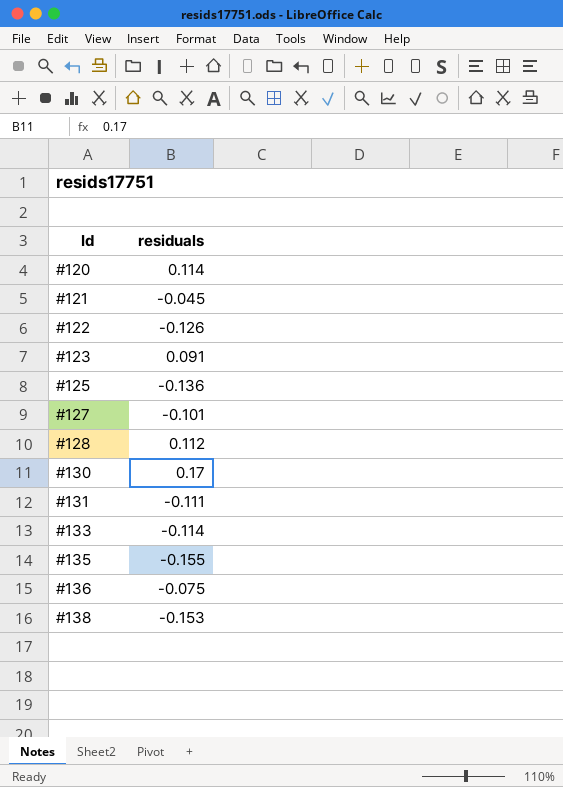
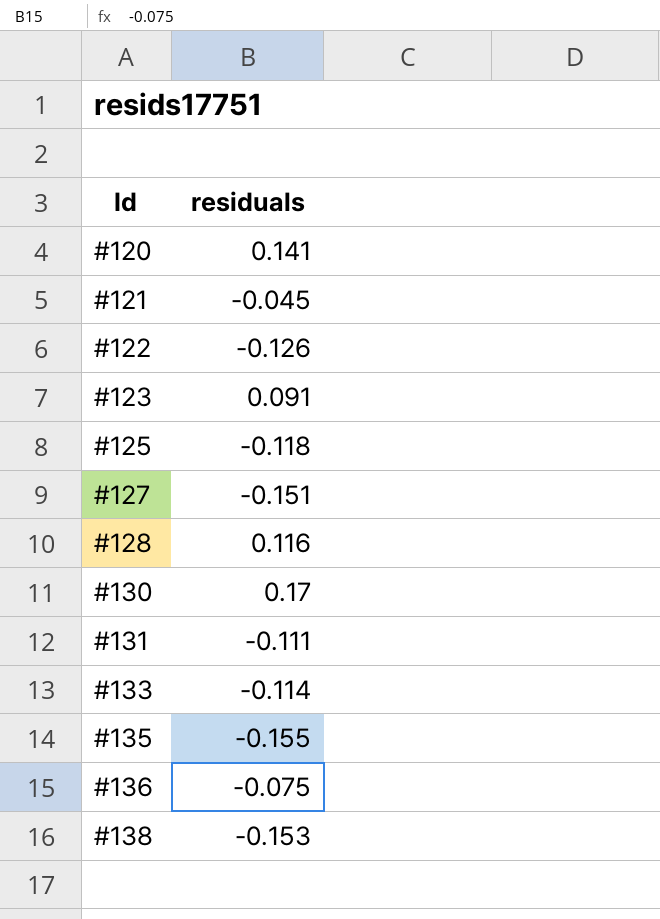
#120 | residuals: 0.114 -> 0.141
#125 | residuals: -0.136 -> -0.118
#127 | residuals: -0.101 -> -0.151
#128 | residuals: 0.112 -> 0.116

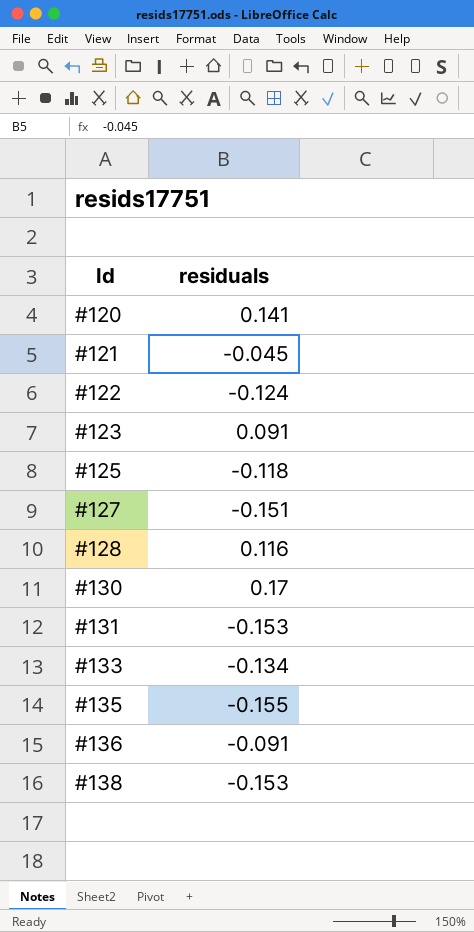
#122 | residuals: -0.126 -> -0.124
#131 | residuals: -0.111 -> -0.153
#133 | residuals: -0.114 -> -0.134
#136 | residuals: -0.075 -> -0.091

